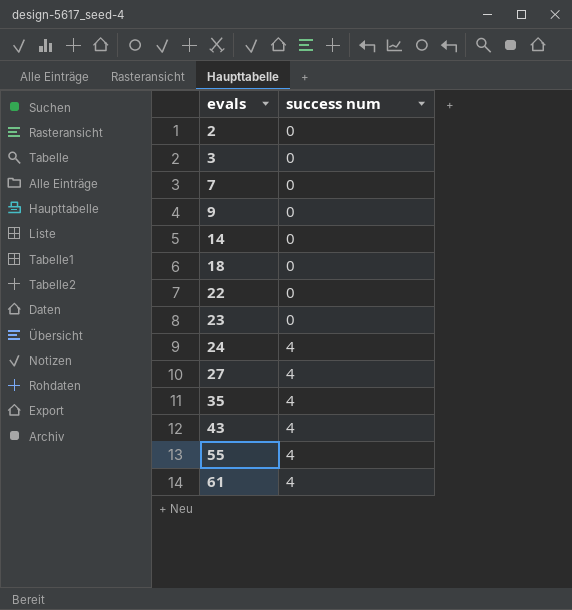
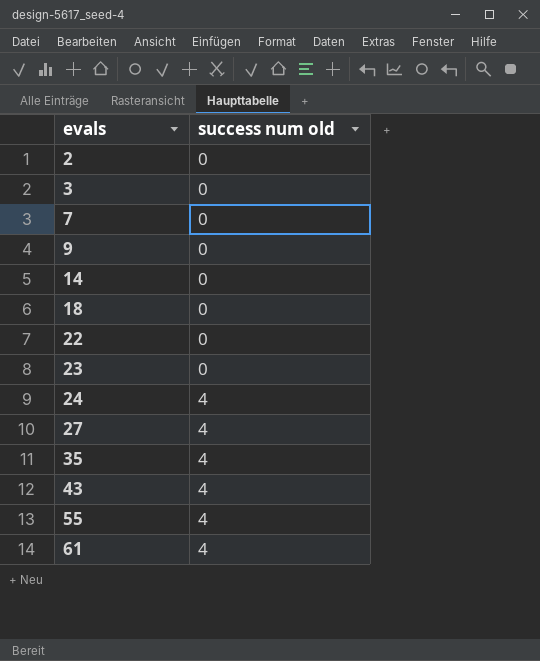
column name: success num -> success num old

